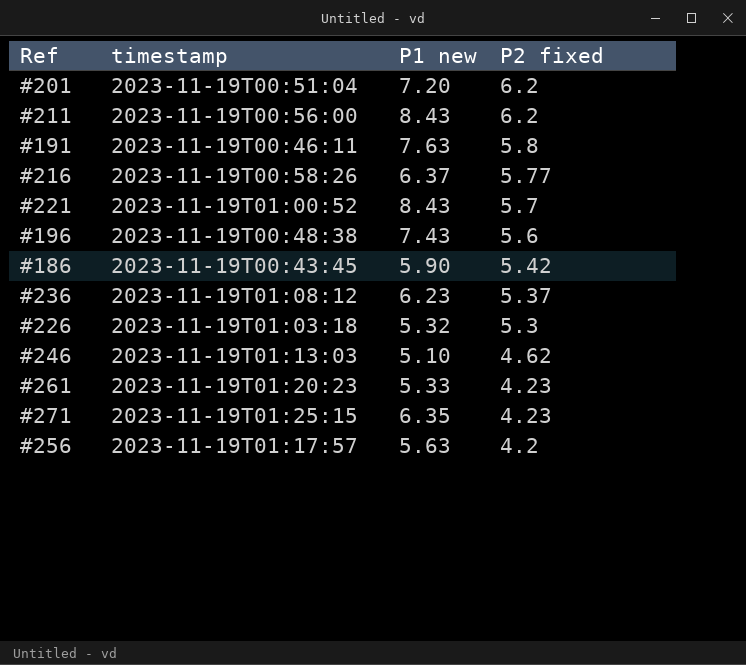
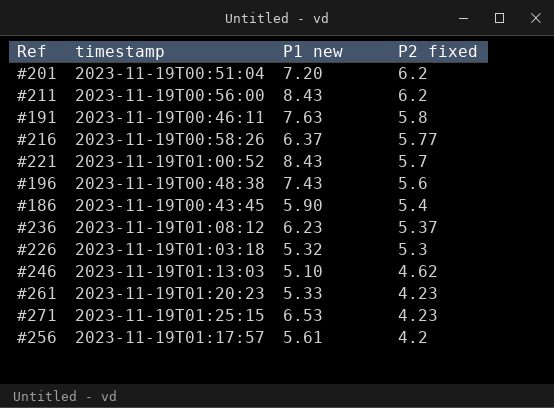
#186 | P2 fixed: 5.42 -> 5.4
#271 | P1 new: 6.35 -> 6.53
#256 | P1 new: 5.63 -> 5.61

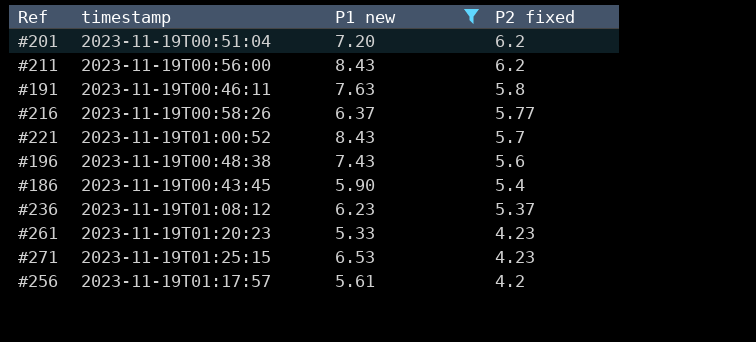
filter: none -> P1 new >= 5.33

